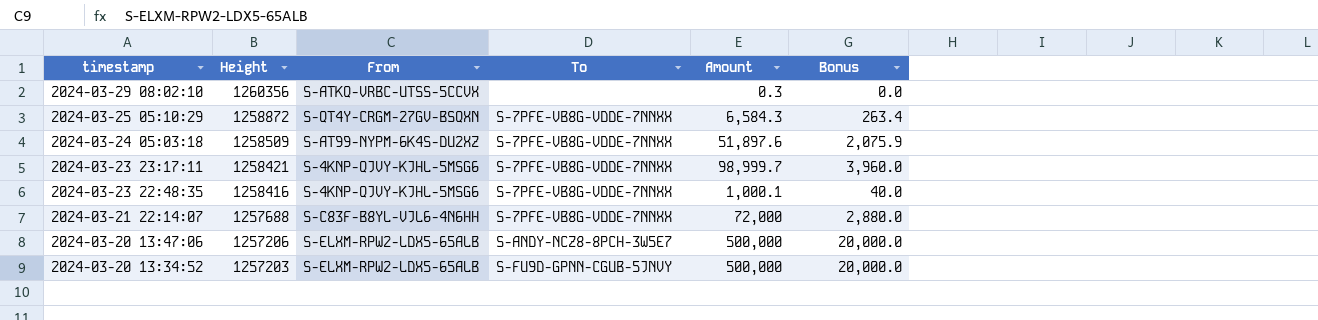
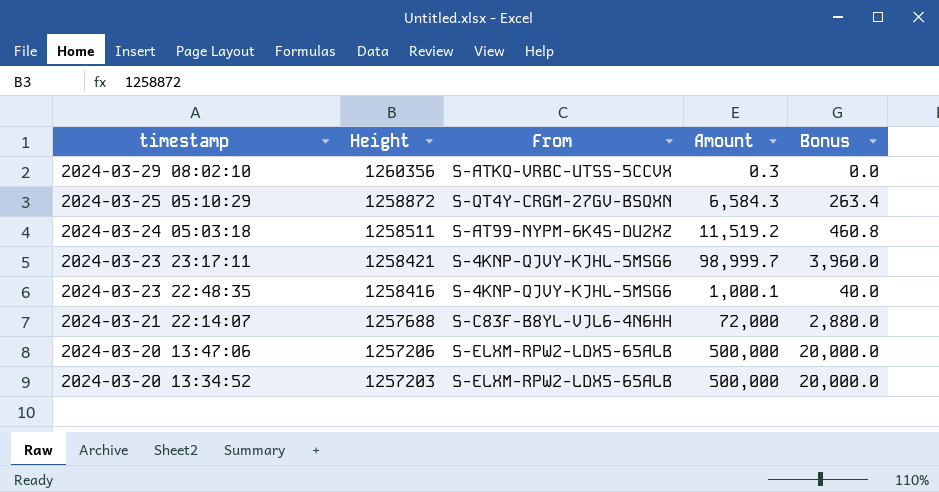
column To | position: 4 -> none
2024-03-24 05:03:18 | Height: 1258509 -> 1258511
2024-03-24 05:03:18 | Amount: 51,897.6 -> 11,519.2
2024-03-24 05:03:18 | Bonus: 2,075.9 -> 460.8

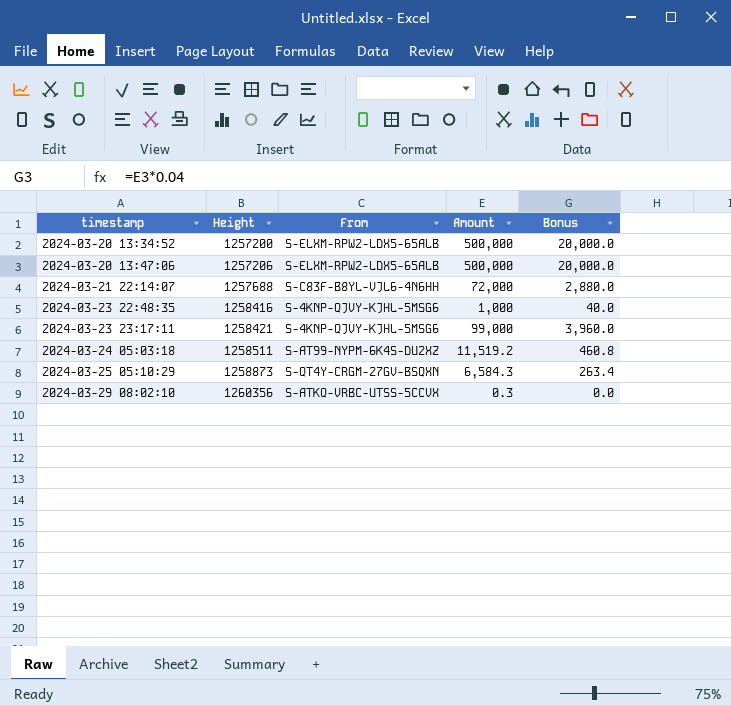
row order: timestamp descending -> timestamp ascending
2024-03-20 13:34:52 | Height: 1257203 -> 1257200
2024-03-23 22:48:35 | Amount: 1,000.1 -> 1,000
2024-03-23 23:17:11 | Amount: 98,999.7 -> 99,000
2024-03-25 05:10:29 | Height: 1258872 -> 1258873

